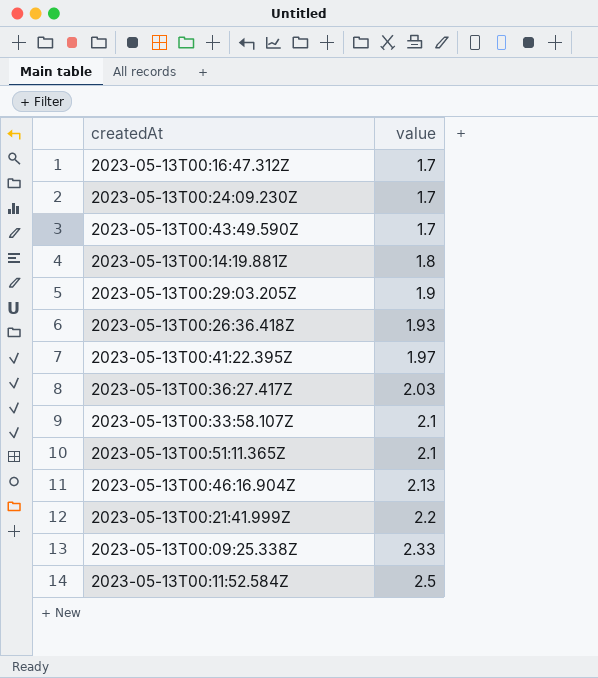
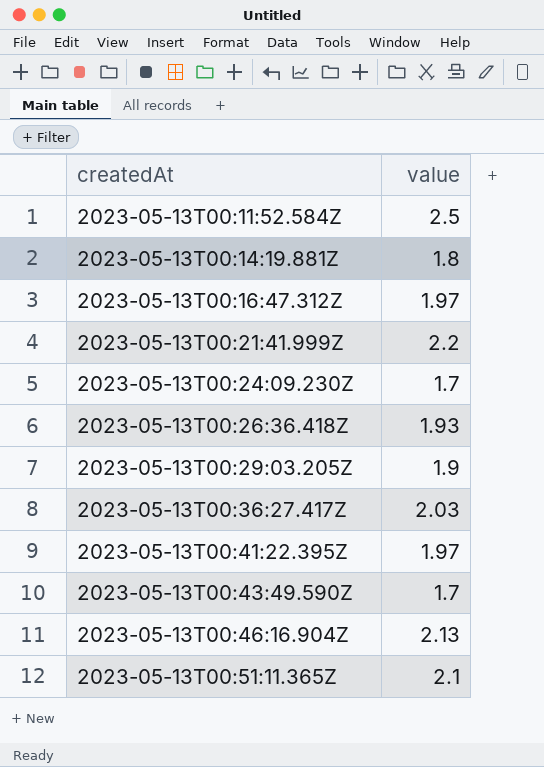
row order: value ascending -> createdAt ascending
row 2023-05-13T00:33:58.107Z: 2.1 -> none
row 2023-05-13T00:09:25.338Z: 2.33 -> none
2023-05-13T00:16:47.312Z | value: 1.7 -> 1.97

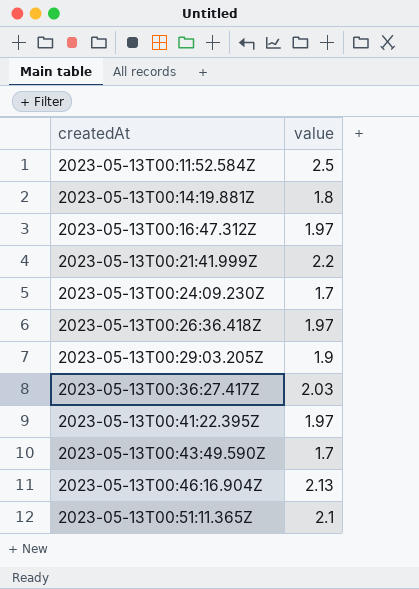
2023-05-13T00:26:36.418Z | value: 1.93 -> 1.97

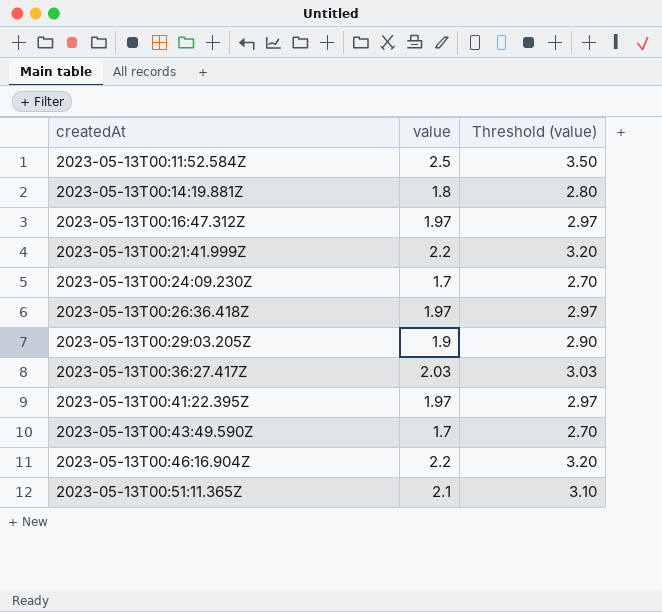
column Threshold (value) | formula: none -> [value] + 1
2023-05-13T00:46:16.904Z | value: 2.13 -> 2.2

